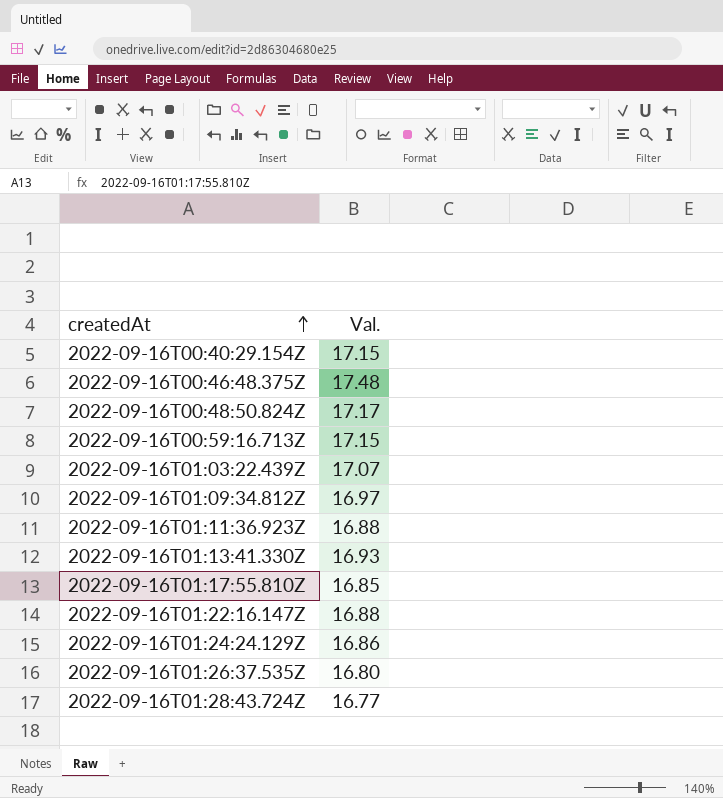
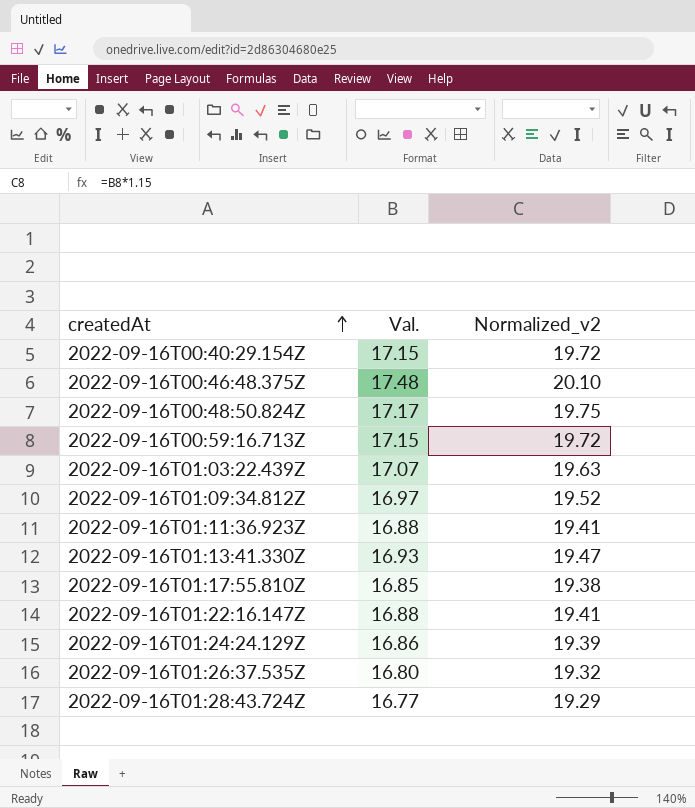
column Normalized_v2 | formula: none -> [Val.] * 1.15

